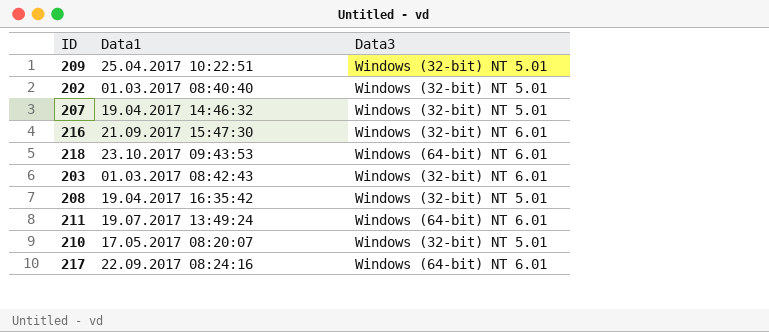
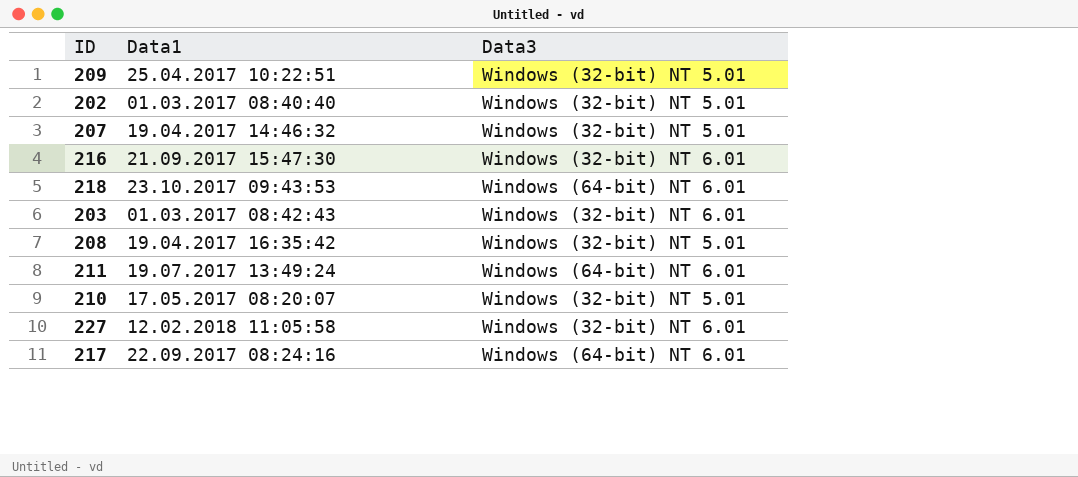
row 227: none -> 12.02.2018 11:05:58 | Windows (32-bit) NT 6.01

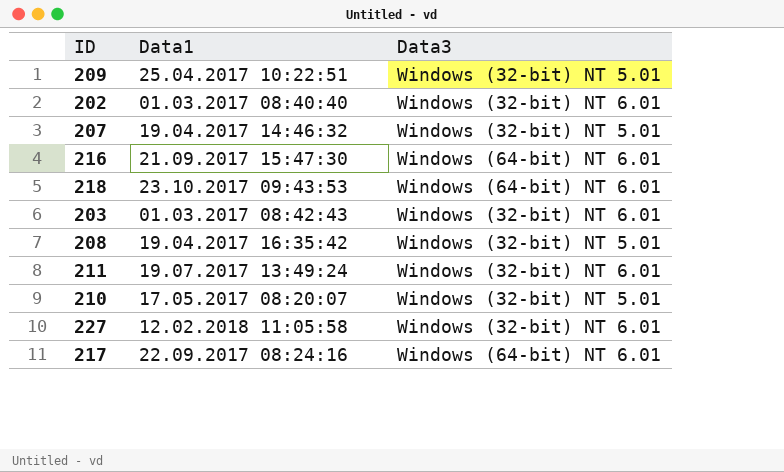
202 | Data3: Windows (32-bit) NT 5.01 -> Windows (32-bit) NT 6.01
216 | Data3: Windows (32-bit) NT 6.01 -> Windows (64-bit) NT 6.01
211 | Data3: Windows (64-bit) NT 6.01 -> Windows (32-bit) NT 6.01

